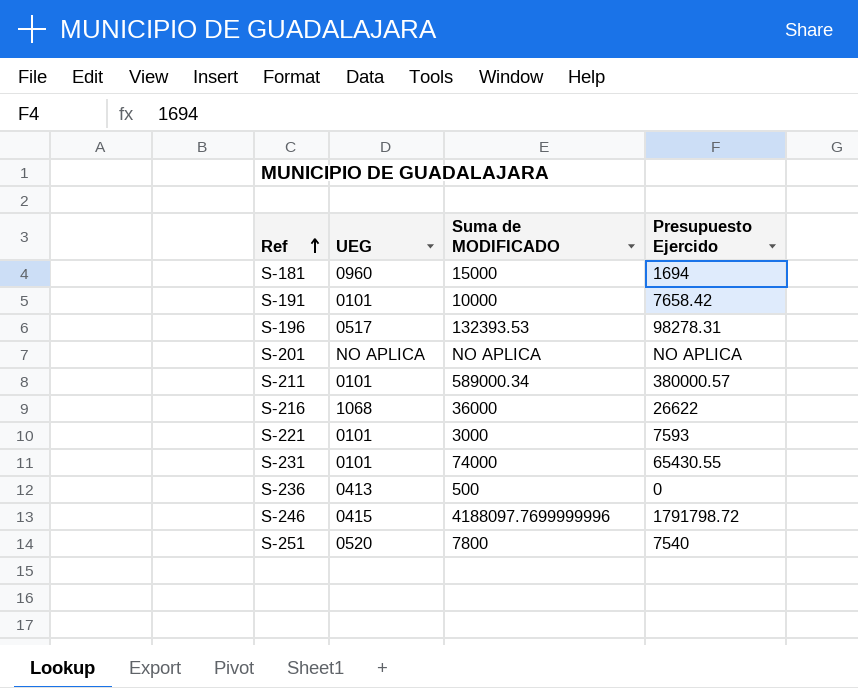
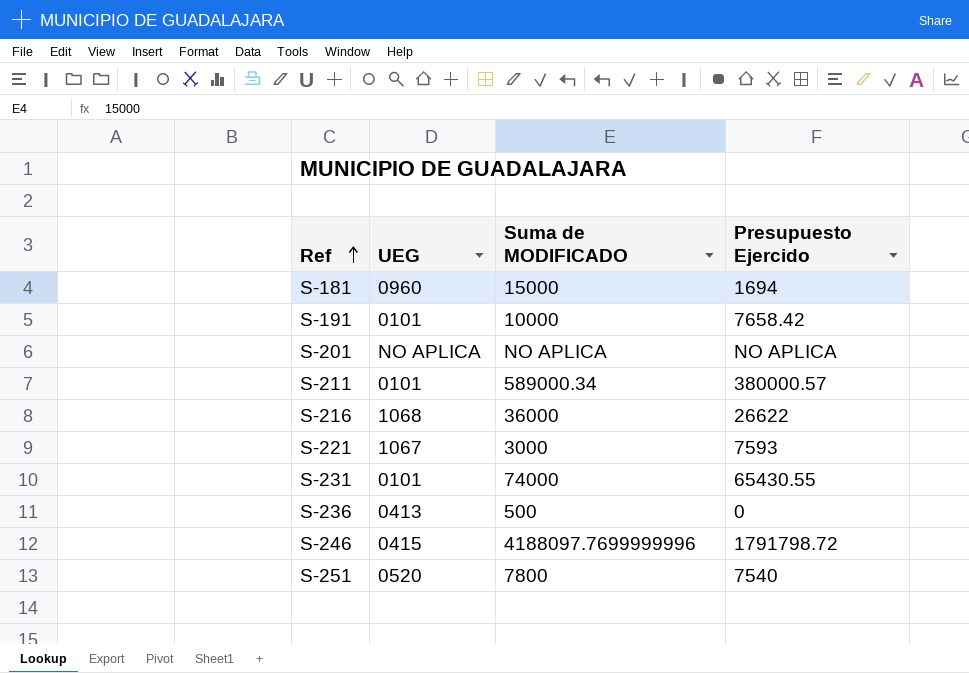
row S-196: 0517 | 132393.53 | 98278.31 -> none
S-221 | UEG: 0101 -> 1067

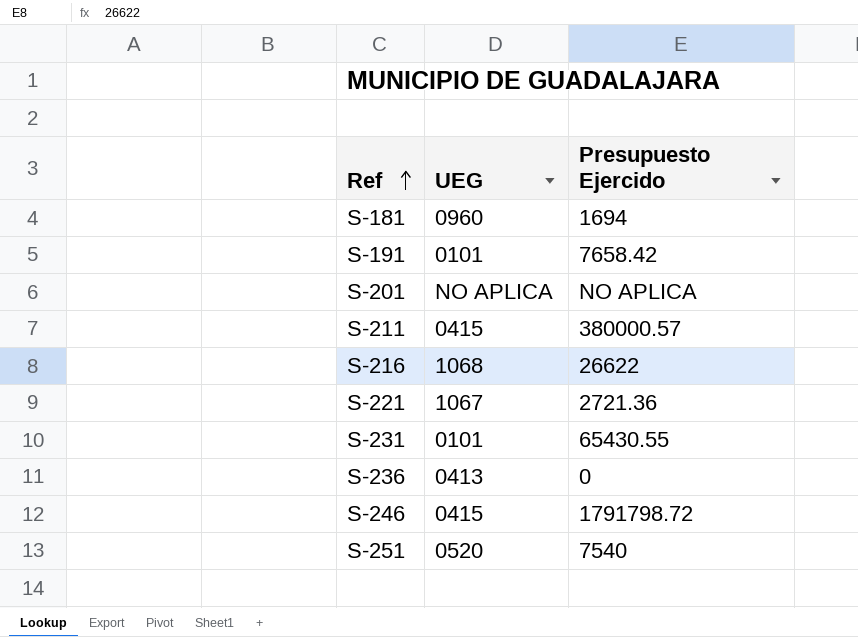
column Suma de MODIFICADO | position: 3 -> none
S-211 | UEG: 0101 -> 0415
S-221 | Presupuesto Ejercido: 7593 -> 2721.36

